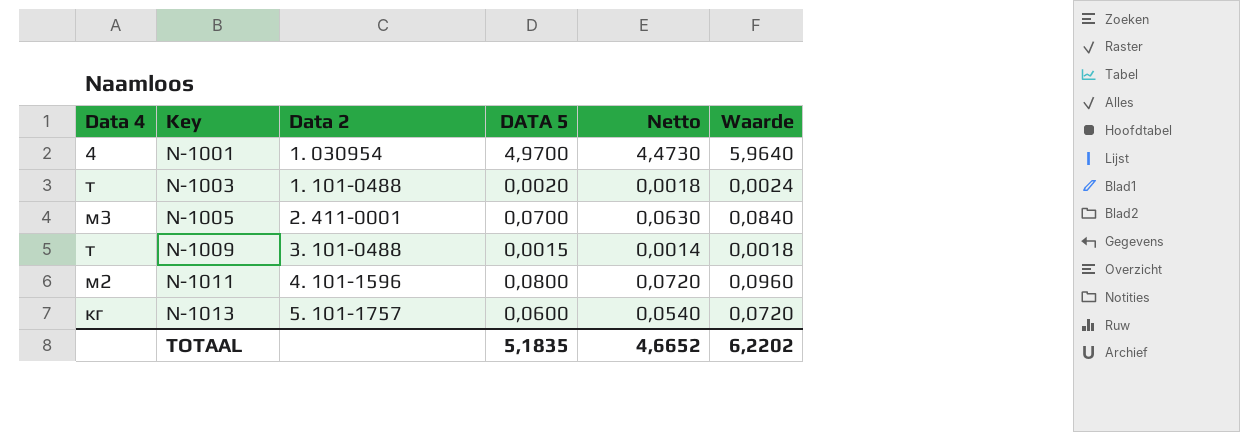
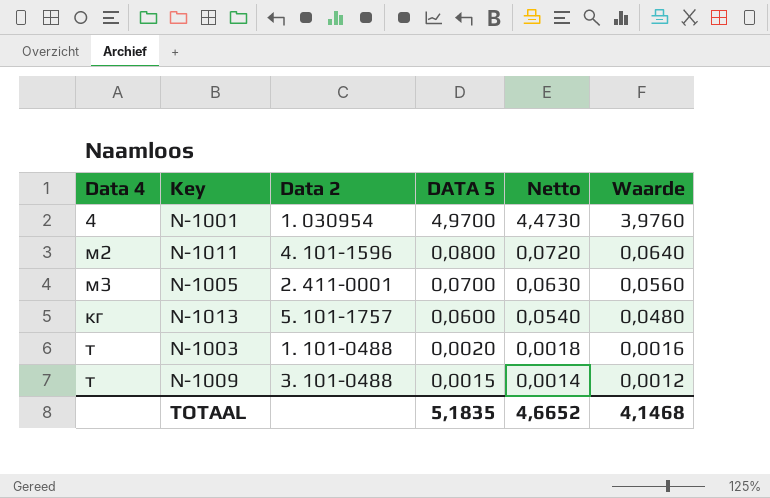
row order: Key ascending -> DATA 5 descending
column Waarde | formula: [DATA 5] * 1,2 -> [DATA 5] * 0,8
TOTAAL | Waarde: 6,2202 -> 4,1468

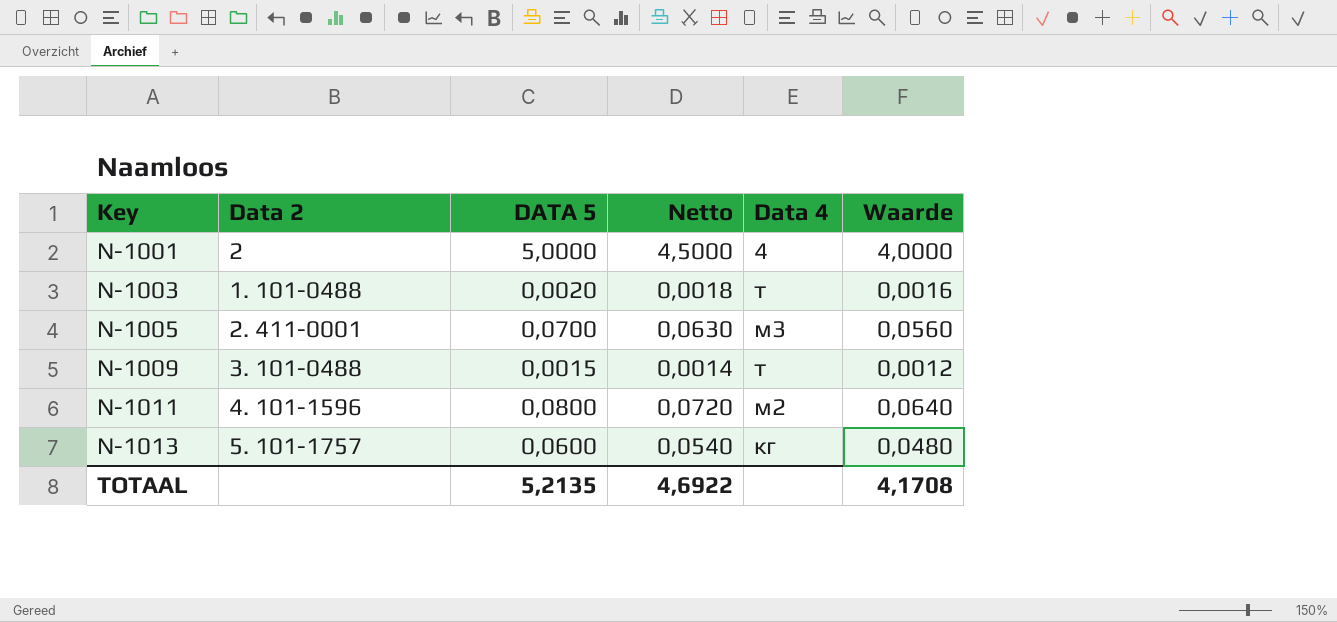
row order: DATA 5 descending -> Key ascending
column Data 4 | position: 1 -> 5
N-1001 | Data 2: 1. 030954 -> 2
N-1001 | DATA 5: 4,9700 -> 5,0000
N-1001 | Netto: 4,4730 -> 4,5000
N-1001 | Waarde: 3,9760 -> 4,0000
TOTAAL | DATA 5: 5,1835 -> 5,2135
TOTAAL | Netto: 4,6652 -> 4,6922
TOTAAL | Waarde: 4,1468 -> 4,1708

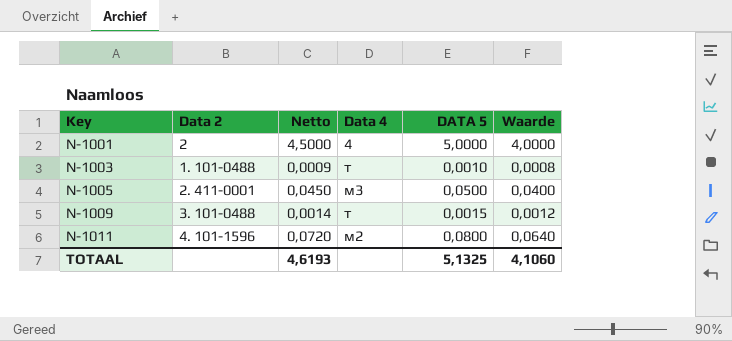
column DATA 5 | position: 3 -> 5
row N-1013: 5. 101-1757 | 0,0600 | 0,0540 | кг | 0,0480 -> none
N-1003 | Netto: 0,0018 -> 0,0009
N-1003 | DATA 5: 0,0020 -> 0,0010
N-1003 | Waarde: 0,0016 -> 0,0008
N-1005 | Netto: 0,0630 -> 0,0450
N-1005 | DATA 5: 0,0700 -> 0,0500
N-1005 | Waarde: 0,0560 -> 0,0400
TOTAAL | Netto: 4,6922 -> 4,6193
TOTAAL | DATA 5: 5,2135 -> 5,1325
TOTAAL | Waarde: 4,1708 -> 4,1060

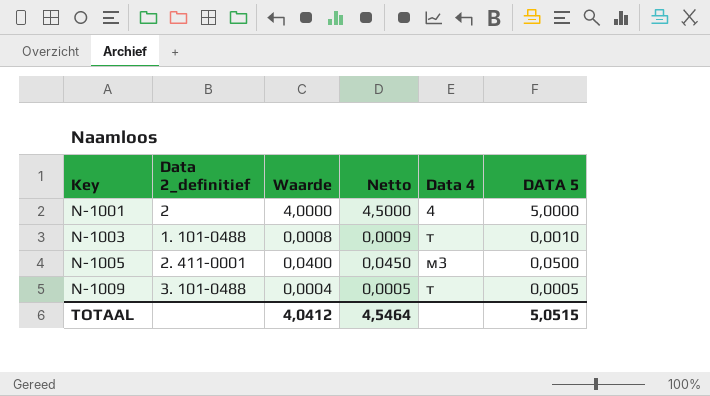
column name: Data 2 -> Data 2_definitief
column Waarde | position: 6 -> 3
row N-1011: 4. 101-1596 | 0,0720 | м2 | 0,0800 | 0,0640 -> none
N-1009 | Waarde: 0,0012 -> 0,0004
N-1009 | Netto: 0,0014 -> 0,0005
N-1009 | DATA 5: 0,0015 -> 0,0005
TOTAAL | Waarde: 4,1060 -> 4,0412
TOTAAL | Netto: 4,6193 -> 4,5464
TOTAAL | DATA 5: 5,1325 -> 5,0515

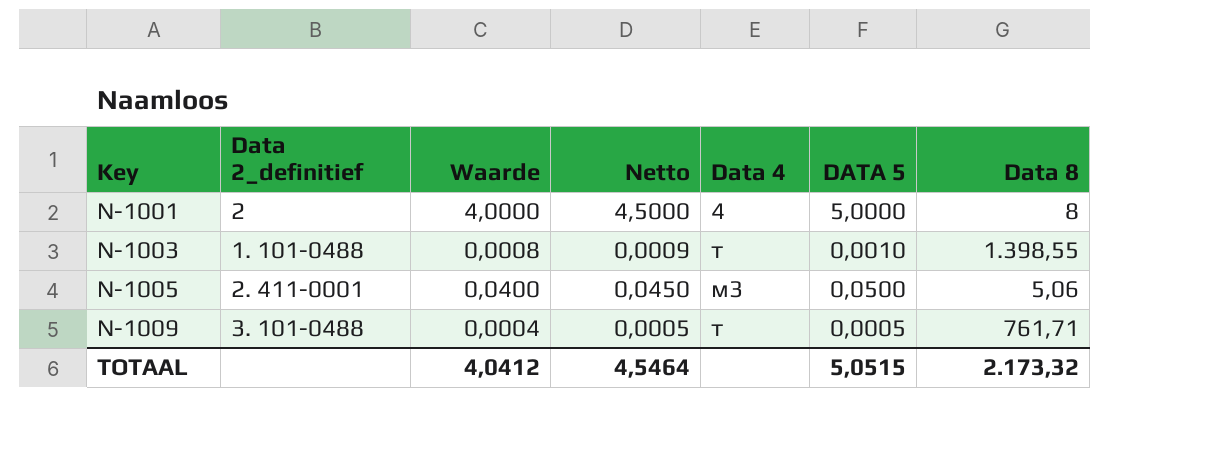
column Data 8 | position: none -> 7

